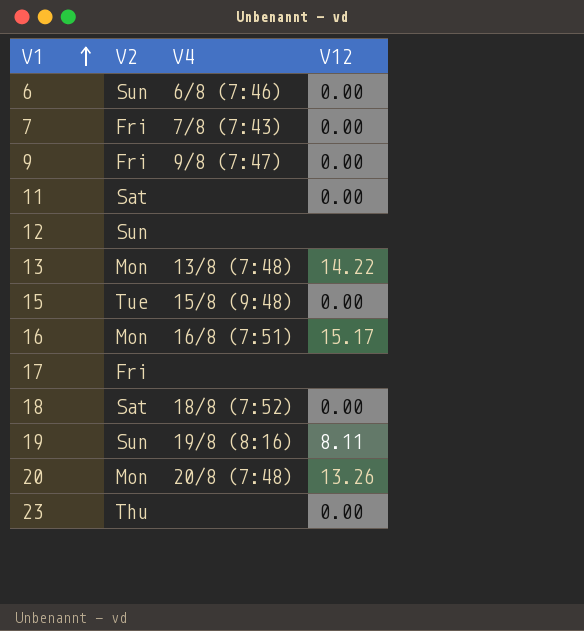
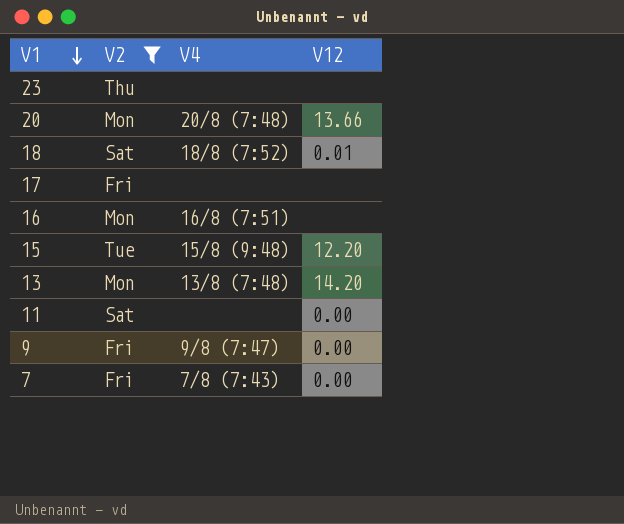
filter: none -> V2 != Sun
row order: V1 ascending -> V1 descending
23 | V12: 0.00 -> none
20 | V12: 13.26 -> 13.66
18 | V12: 0.00 -> 0.01
16 | V12: 15.17 -> none
15 | V12: 0.00 -> 12.20
13 | V12: 14.22 -> 14.20

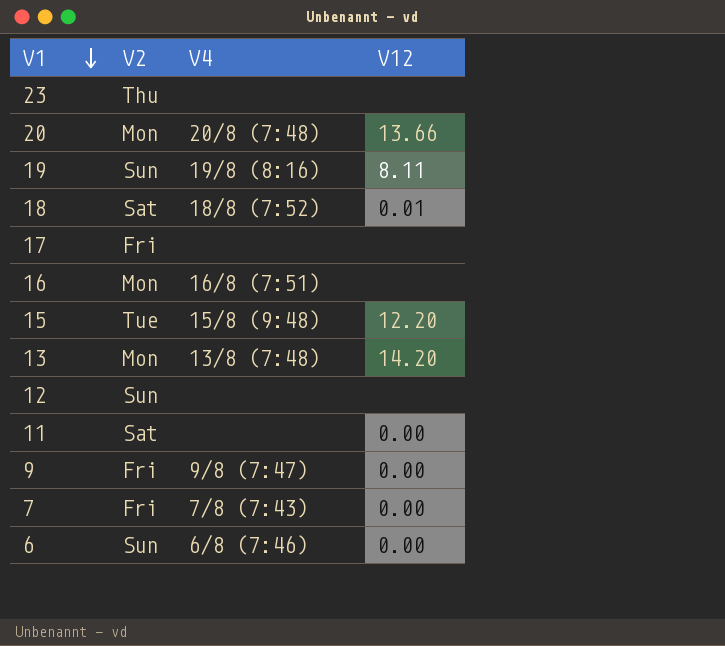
filter: V2 != Sun -> none

